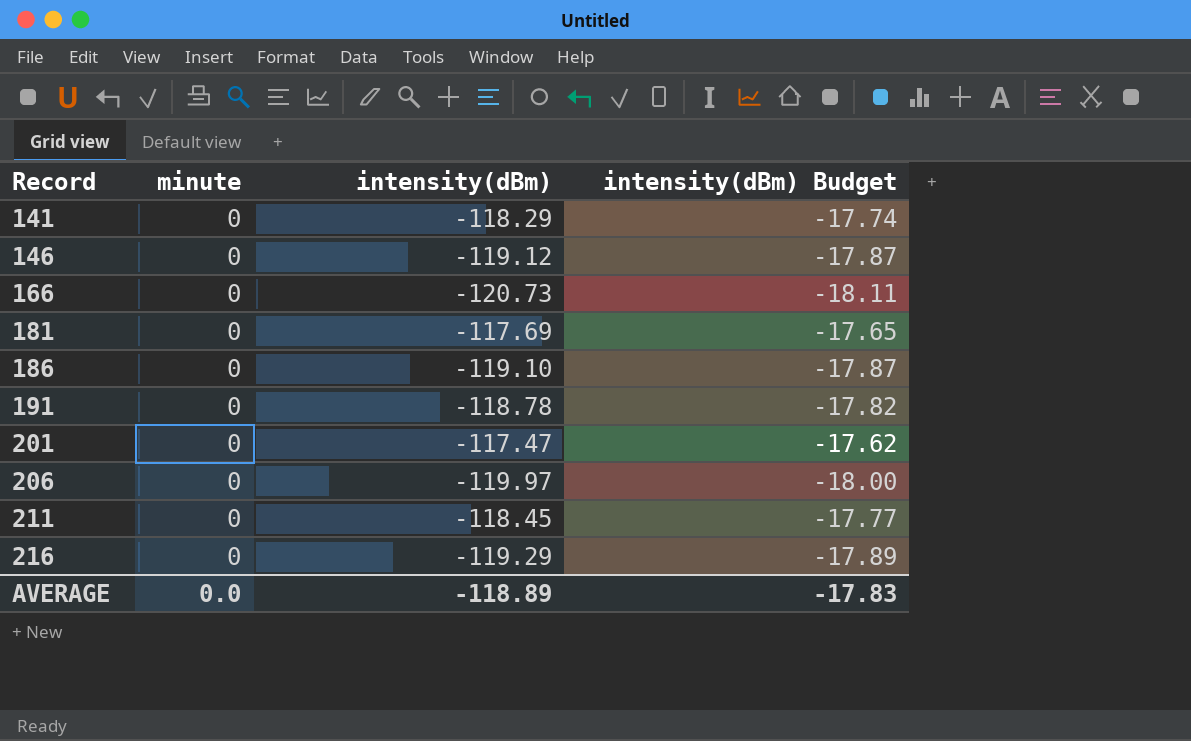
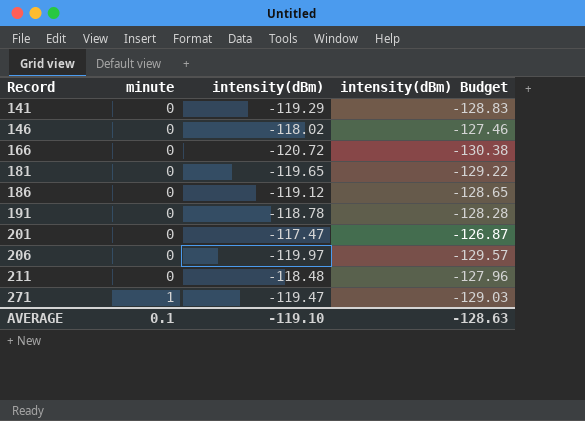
column intensity(dBm) Budget | formula: [intensity(dBm)] * 0.15 -> [intensity(dBm)] * 1.08
row 216: 0 | -119.29 | -17.89 -> none
141 | intensity(dBm): -118.29 -> -119.29
146 | intensity(dBm): -119.12 -> -118.02
166 | intensity(dBm): -120.73 -> -120.72
181 | intensity(dBm): -117.69 -> -119.65
186 | intensity(dBm): -119.10 -> -119.12
211 | intensity(dBm): -118.45 -> -118.48
row 271: none -> 1 | -119.47 | -129.03
AVERAGE | minute: 0.0 -> 0.1
AVERAGE | intensity(dBm): -118.89 -> -119.10
AVERAGE | intensity(dBm) Budget: -17.83 -> -128.63

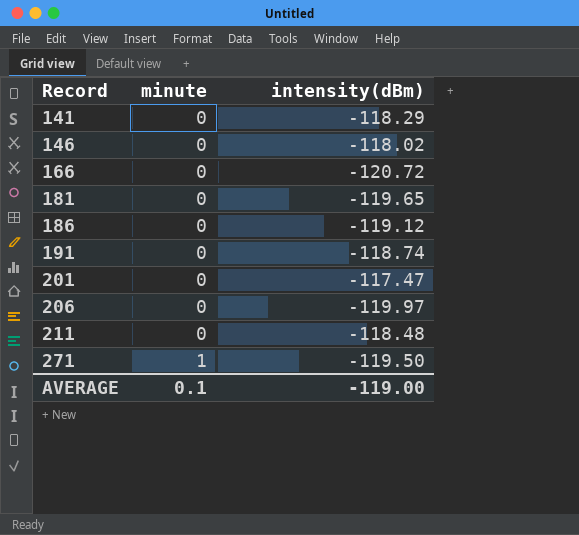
column intensity(dBm) Budget | formula: [intensity(dBm)] * 1.08 -> none
141 | intensity(dBm): -119.29 -> -118.29
191 | intensity(dBm): -118.78 -> -118.74
271 | intensity(dBm): -119.47 -> -119.50
AVERAGE | intensity(dBm): -119.10 -> -119.00

